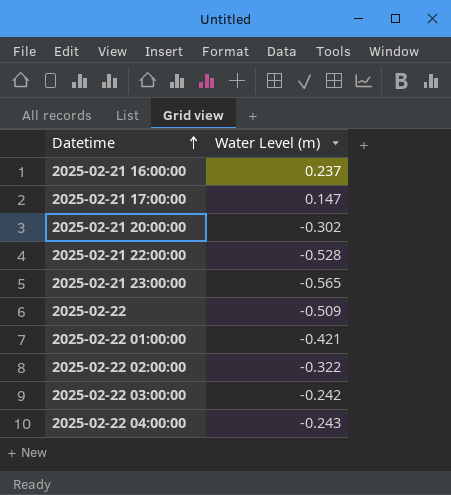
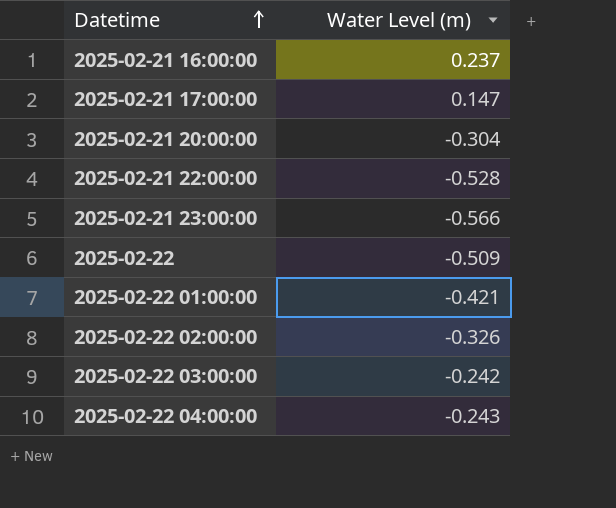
2025-02-21 20:00:00 | Water Level (m): -0.302 -> -0.304
2025-02-21 23:00:00 | Water Level (m): -0.565 -> -0.566
2025-02-22 02:00:00 | Water Level (m): -0.322 -> -0.326

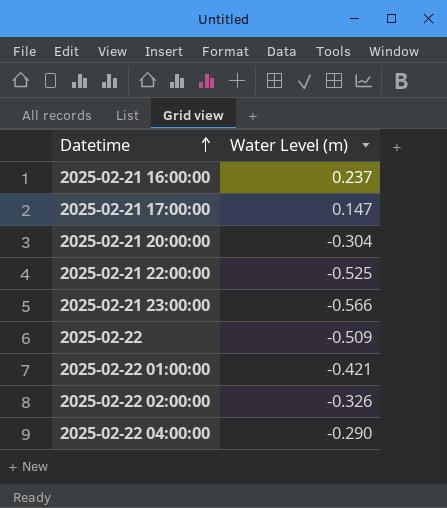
row 2025-02-22 03:00:00: -0.242 -> none
2025-02-21 22:00:00 | Water Level (m): -0.528 -> -0.525
2025-02-22 04:00:00 | Water Level (m): -0.243 -> -0.290

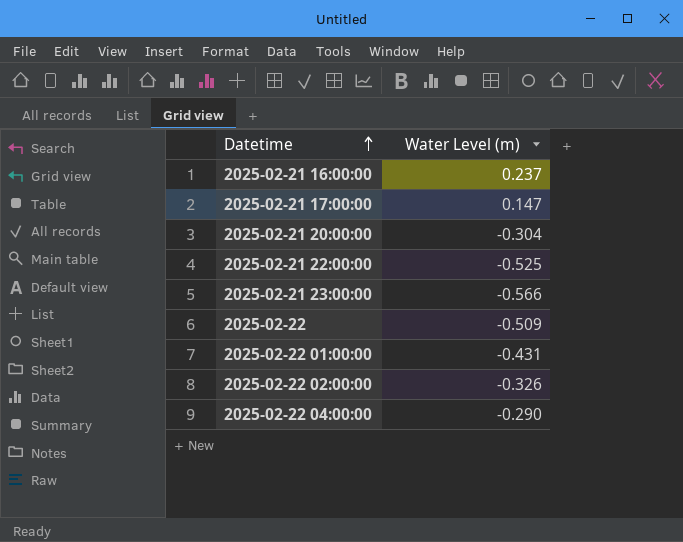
2025-02-22 01:00:00 | Water Level (m): -0.421 -> -0.431

